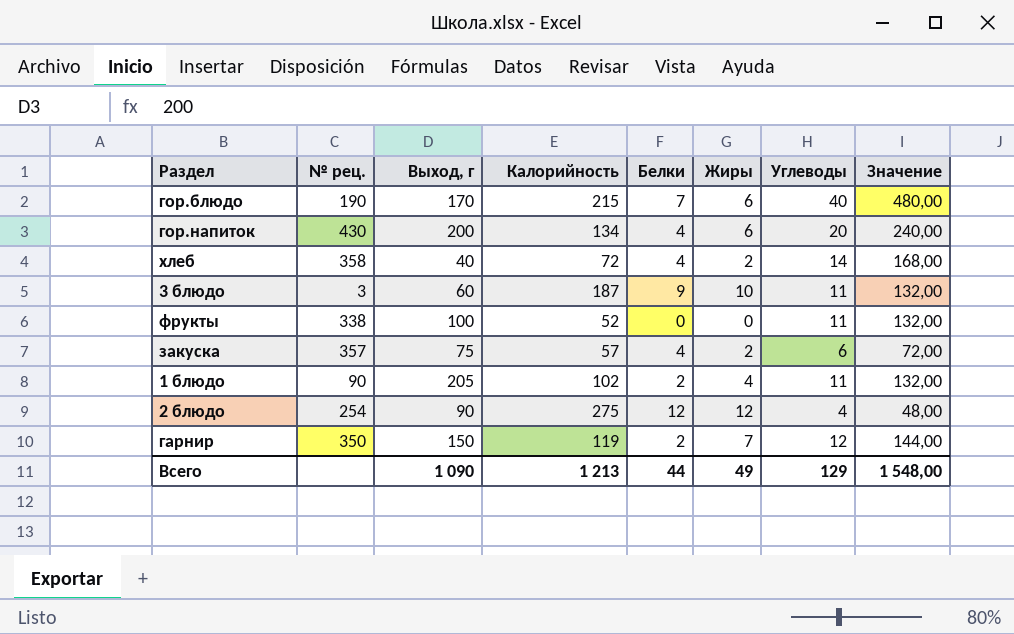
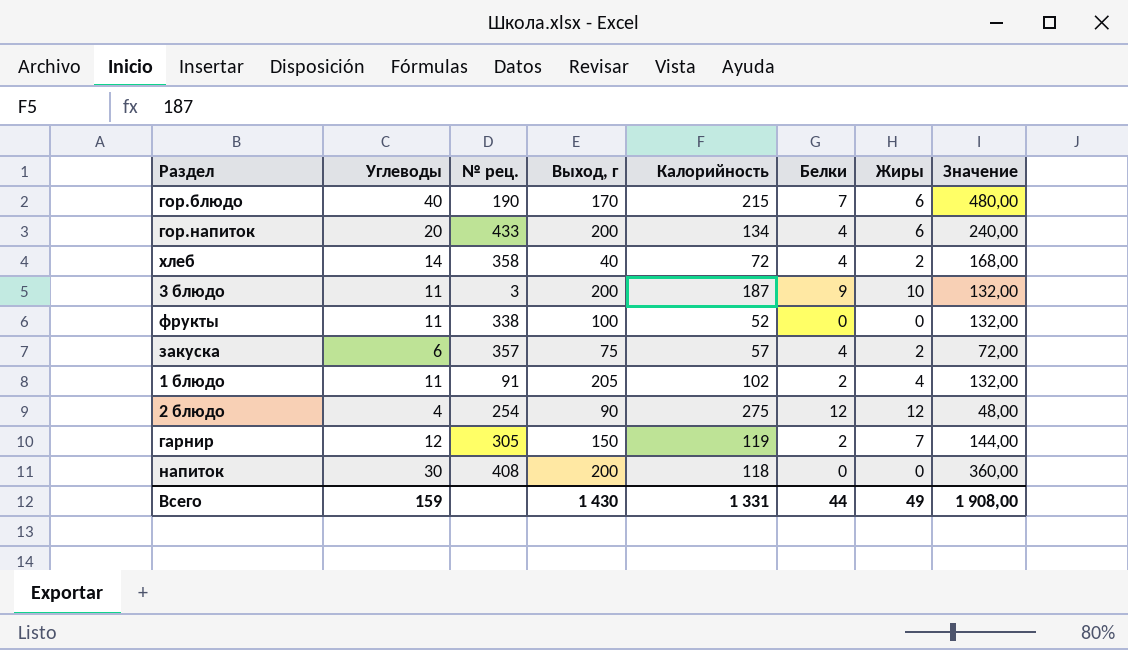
column Углеводы | position: 7 -> 2
гор.напиток | № рец.: 430 -> 433
3 блюдо | Выход, г: 60 -> 200
1 блюдо | № рец.: 90 -> 91
гарнир | № рец.: 350 -> 305
row напиток: none -> 30 | 408 | 200 | 118 | 0 | 0 | 360,00
Всего | Углеводы: 129 -> 159
Всего | Выход, г: 1 090 -> 1 430
Всего | Калорийность: 1 213 -> 1 331
Всего | Значение: 1 548,00 -> 1 908,00

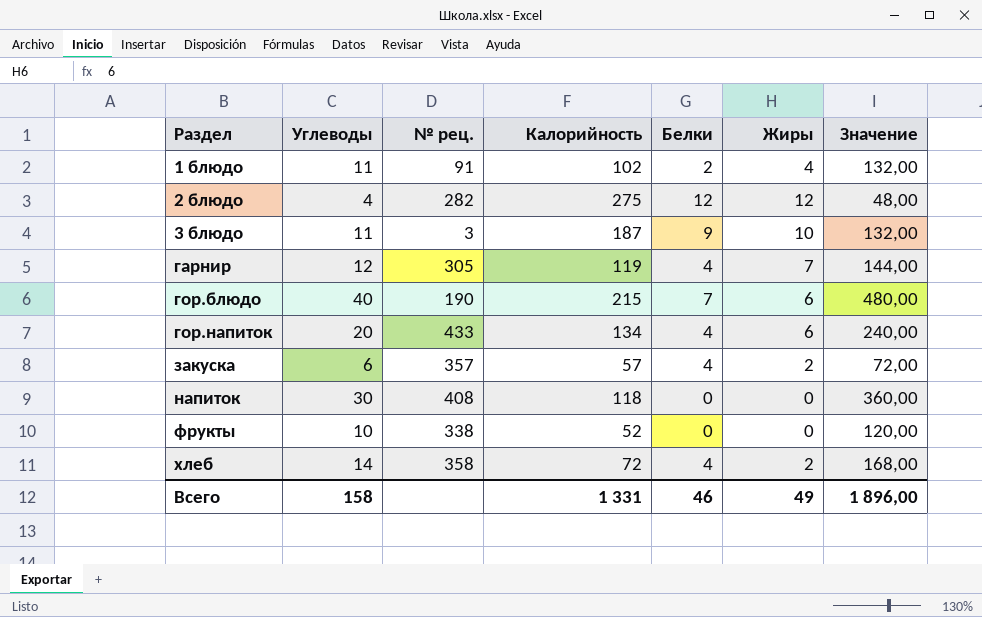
row order: none -> Раздел ascending
column Выход, г | position: 4 -> none
2 блюдо | № рец.: 254 -> 282
гарнир | Белки: 2 -> 4
фрукты | Углеводы: 11 -> 10
фрукты | Значение: 132,00 -> 120,00
Всего | Углеводы: 159 -> 158
Всего | Белки: 44 -> 46
Всего | Значение: 1 908,00 -> 1 896,00

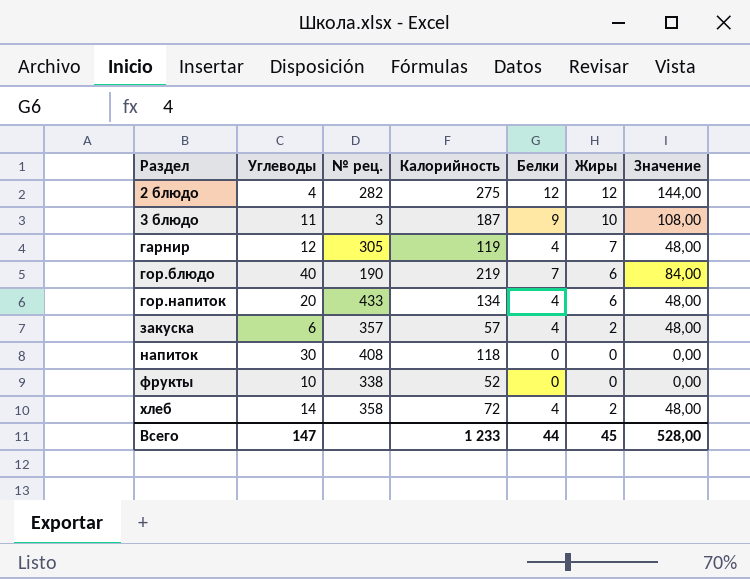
column Значение | formula: [Углеводы] * 12 -> [Белки] * 12
row 1 блюдо: 11 | 91 | 102 | 2 | 4 | 132,00 -> none
гор.блюдо | Калорийность: 215 -> 219
Всего | Углеводы: 158 -> 147
Всего | Калорийность: 1 331 -> 1 233
Всего | Белки: 46 -> 44
Всего | Жиры: 49 -> 45
Всего | Значение: 1 896,00 -> 528,00

